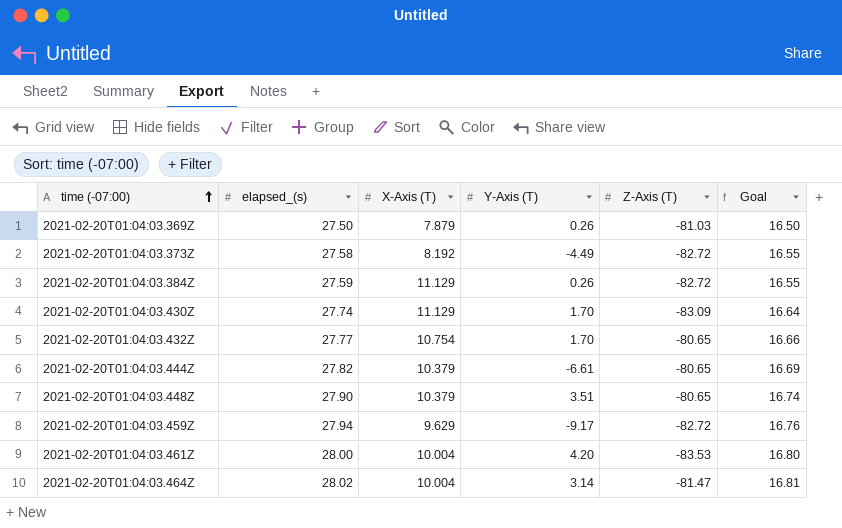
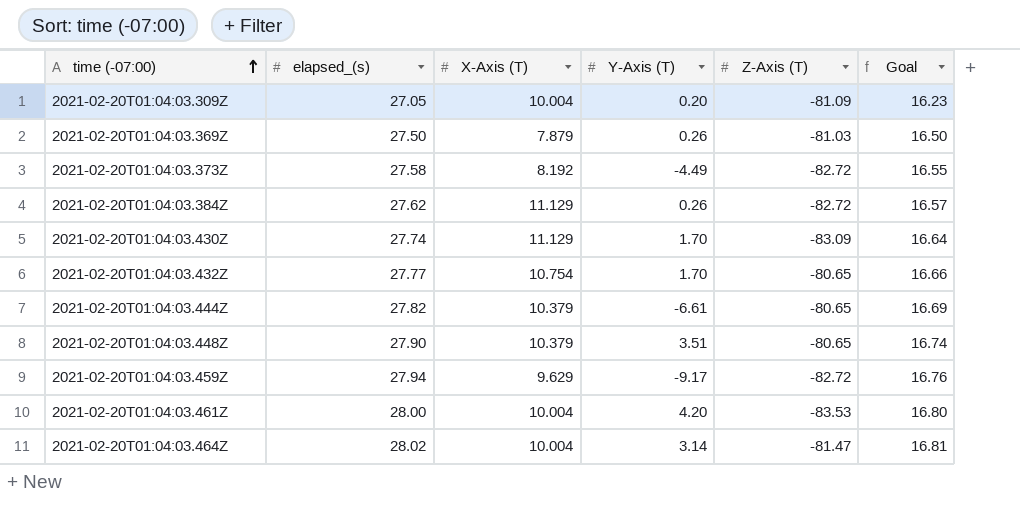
row 2021-02-20T01:04:03.309Z: none -> 27.05 | 10.004 | 0.20 | -81.09 | 16.23
2021-02-20T01:04:03.384Z | elapsed_(s): 27.59 -> 27.62
2021-02-20T01:04:03.384Z | Goal: 16.55 -> 16.57

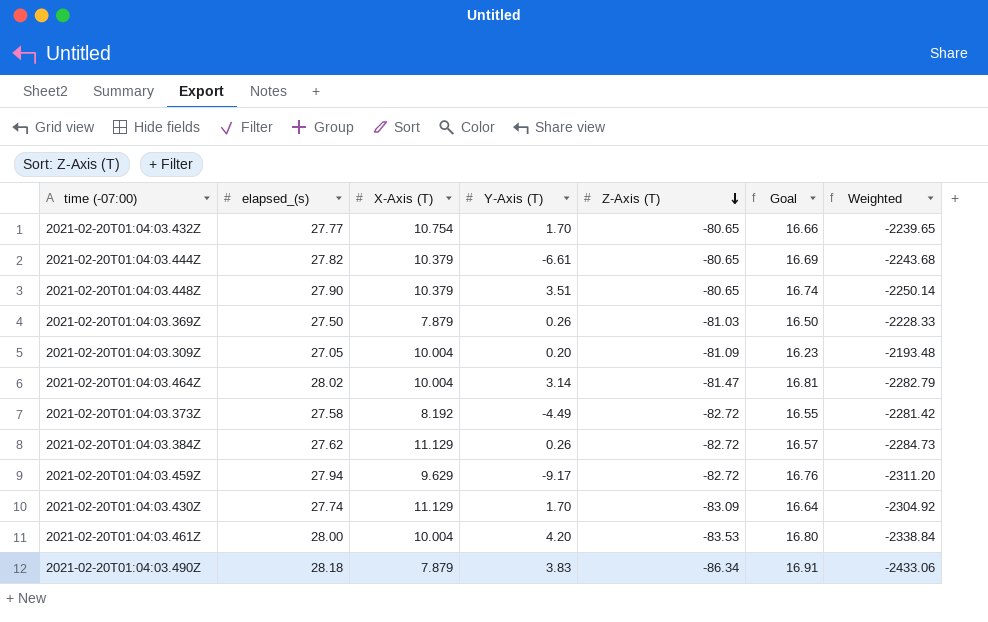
row order: time (-07:00) ascending -> Z-Axis (T) descending
column Weighted | formula: none -> [elapsed_(s)] * [Z-Axis (T)]
row 2021-02-20T01:04:03.490Z: none -> 28.18 | 7.879 | 3.83 | -86.34 | 16.91 | -2433.06

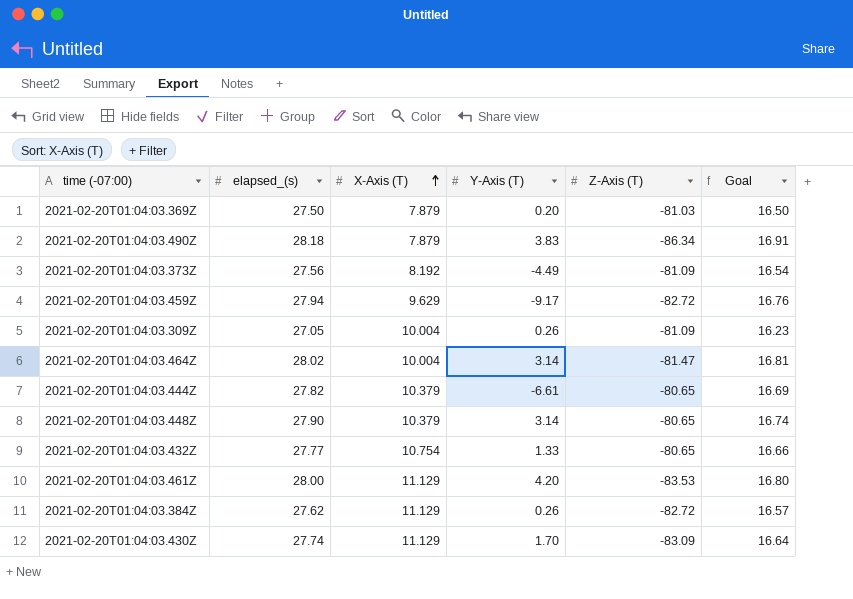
row order: Z-Axis (T) descending -> X-Axis (T) ascending
column Weighted | formula: [elapsed_(s)] * [Z-Axis (T)] -> none
2021-02-20T01:04:03.369Z | Y-Axis (T): 0.26 -> 0.20
2021-02-20T01:04:03.373Z | elapsed_(s): 27.58 -> 27.56
2021-02-20T01:04:03.373Z | Z-Axis (T): -82.72 -> -81.09
2021-02-20T01:04:03.373Z | Goal: 16.55 -> 16.54
2021-02-20T01:04:03.309Z | Y-Axis (T): 0.20 -> 0.26
2021-02-20T01:04:03.448Z | Y-Axis (T): 3.51 -> 3.14
2021-02-20T01:04:03.432Z | Y-Axis (T): 1.70 -> 1.33
2021-02-20T01:04:03.461Z | X-Axis (T): 10.004 -> 11.129

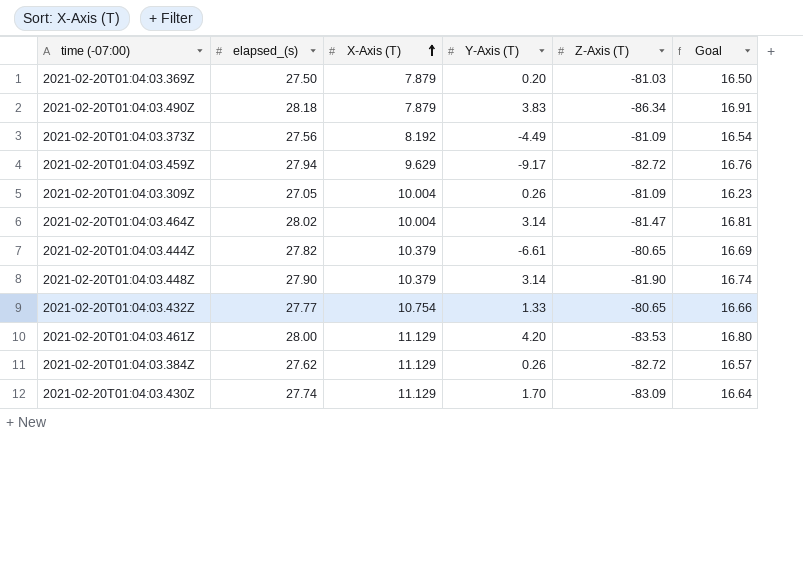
2021-02-20T01:04:03.448Z | Z-Axis (T): -80.65 -> -81.90

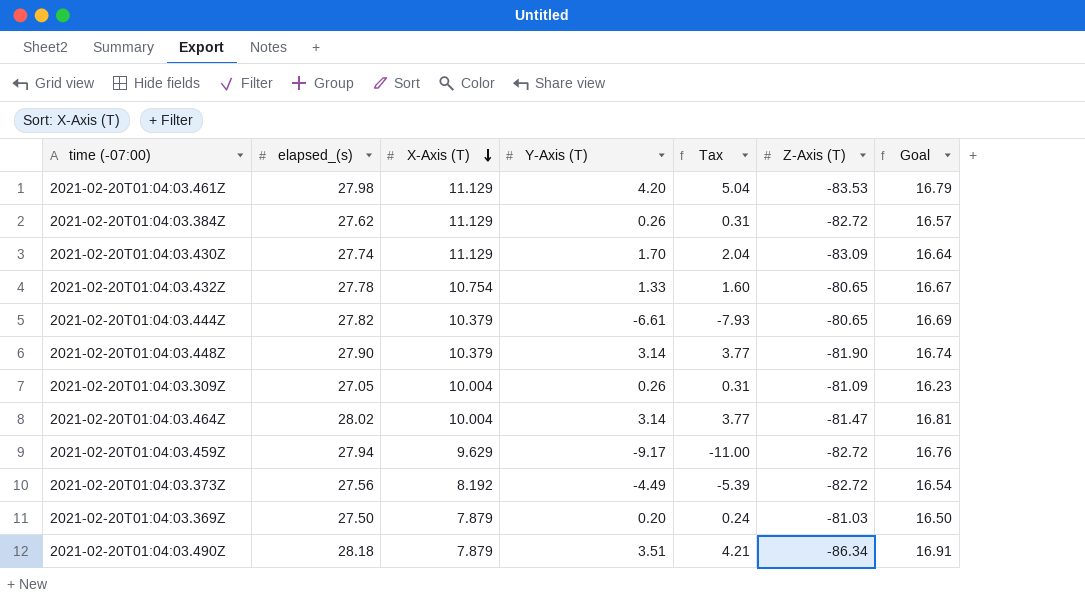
row order: X-Axis (T) ascending -> X-Axis (T) descending
column Tax | formula: none -> [Y-Axis (T)] * 1.2
2021-02-20T01:04:03.461Z | elapsed_(s): 28.00 -> 27.98
2021-02-20T01:04:03.461Z | Goal: 16.80 -> 16.79
2021-02-20T01:04:03.432Z | elapsed_(s): 27.77 -> 27.78
2021-02-20T01:04:03.432Z | Goal: 16.66 -> 16.67
2021-02-20T01:04:03.373Z | Z-Axis (T): -81.09 -> -82.72
2021-02-20T01:04:03.490Z | Y-Axis (T): 3.83 -> 3.51

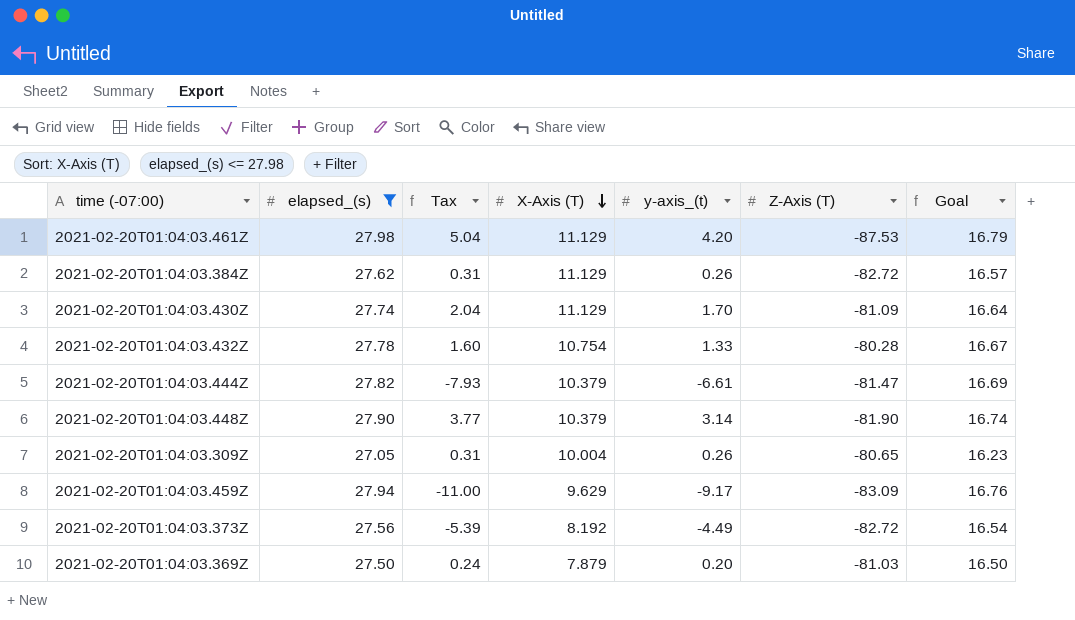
filter: none -> elapsed_(s) <= 27.98
column Tax | position: 5 -> 3
column name: Y-Axis (T) -> y-axis_(t)
2021-02-20T01:04:03.461Z | Z-Axis (T): -83.53 -> -87.53
2021-02-20T01:04:03.430Z | Z-Axis (T): -83.09 -> -81.09
2021-02-20T01:04:03.432Z | Z-Axis (T): -80.65 -> -80.28
2021-02-20T01:04:03.444Z | Z-Axis (T): -80.65 -> -81.47
2021-02-20T01:04:03.309Z | Z-Axis (T): -81.09 -> -80.65
2021-02-20T01:04:03.459Z | Z-Axis (T): -82.72 -> -83.09

